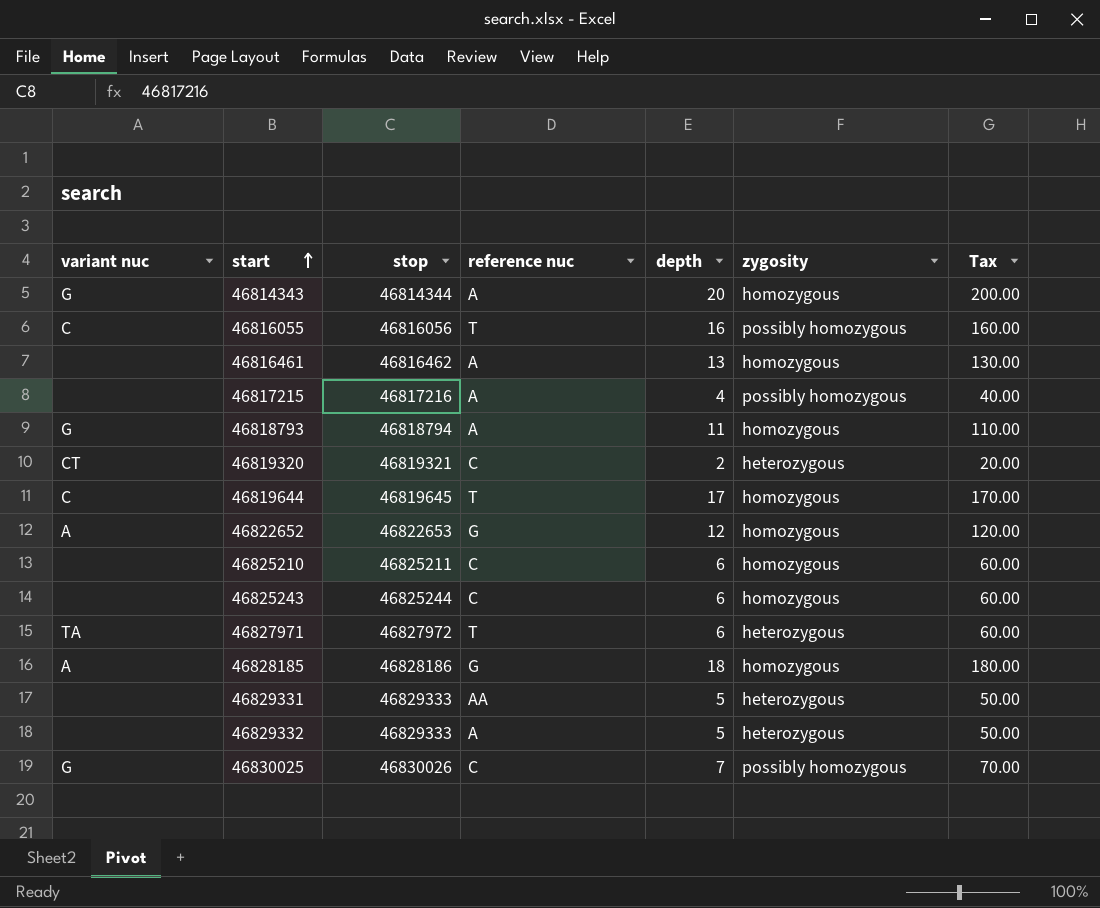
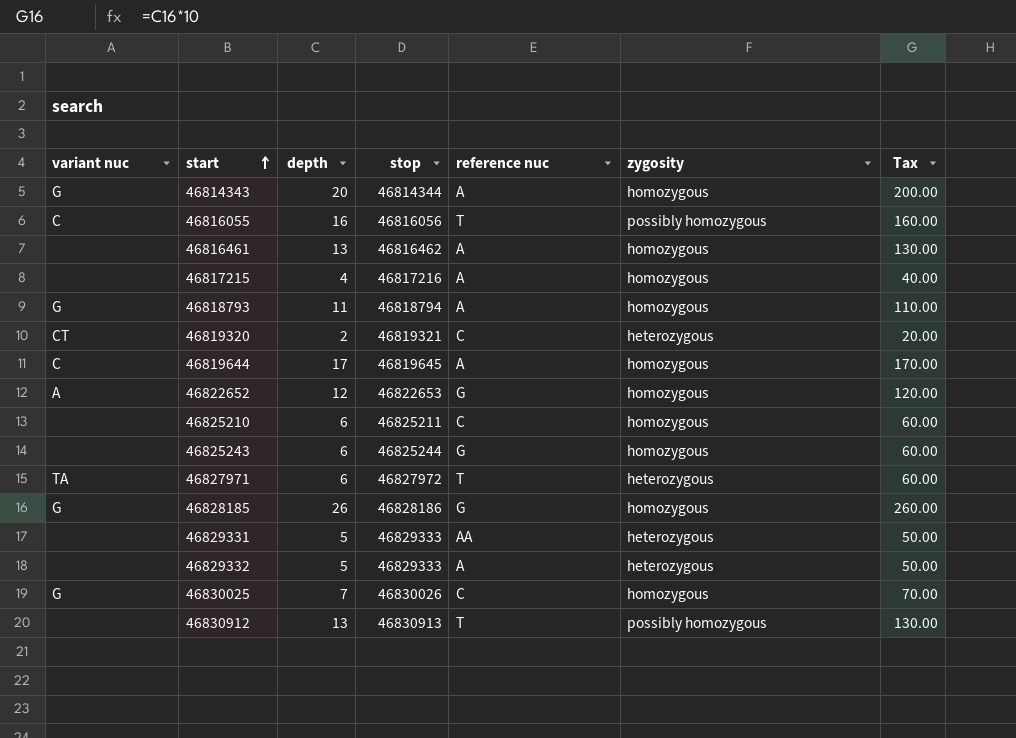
column depth | position: 5 -> 3
46817215 | zygosity: possibly homozygous -> homozygous
46819644 | reference nuc: T -> A
46825243 | reference nuc: C -> G
46828185 | variant nuc: A -> G
46828185 | depth: 18 -> 26
46828185 | Tax: 180.00 -> 260.00
46830025 | zygosity: possibly homozygous -> homozygous
row 46830912: none -> none | 13 | 46830913 | T | possibly homozygous | 130.00

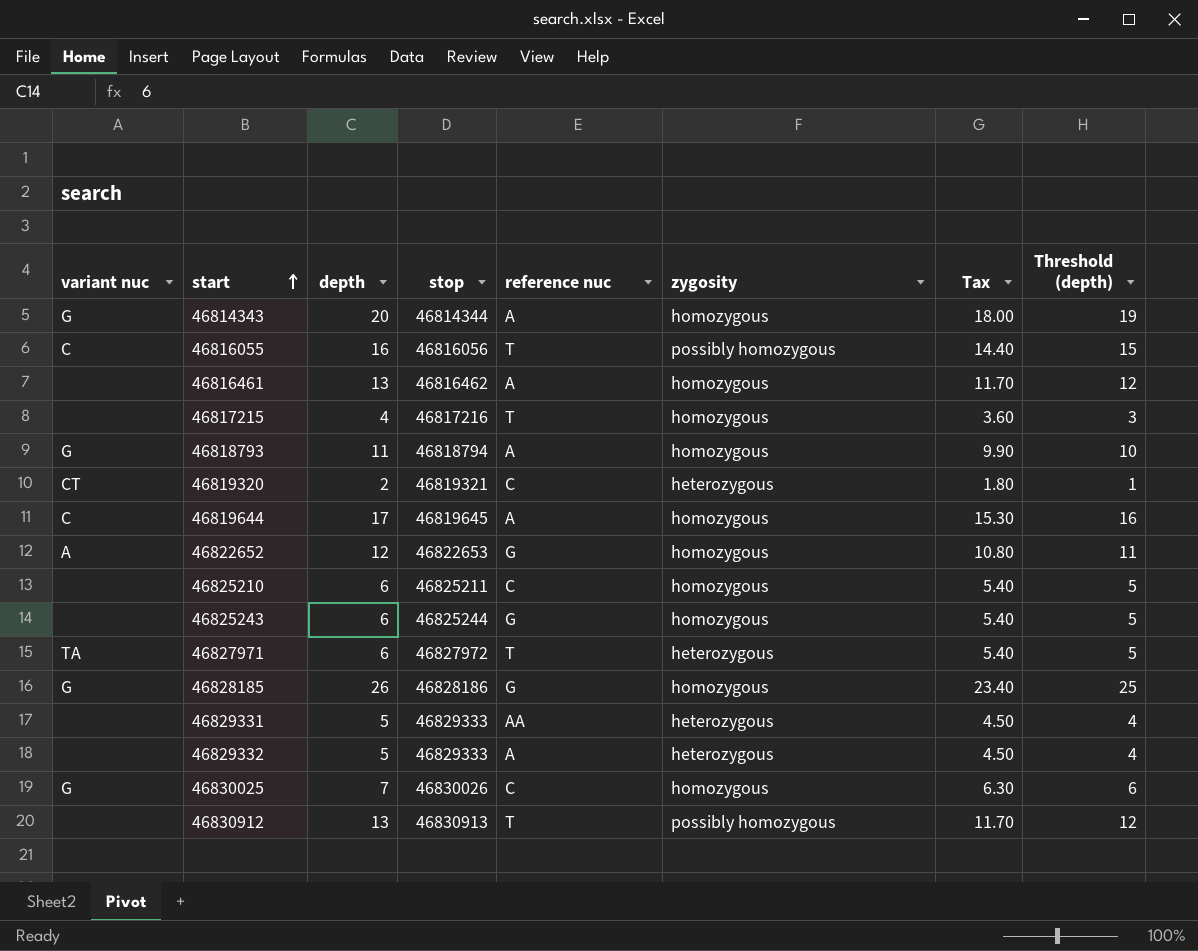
column Tax | formula: [depth] * 10 -> [depth] * 0.9
column Threshold (depth) | formula: none -> [depth] - 1
46817215 | reference nuc: A -> T

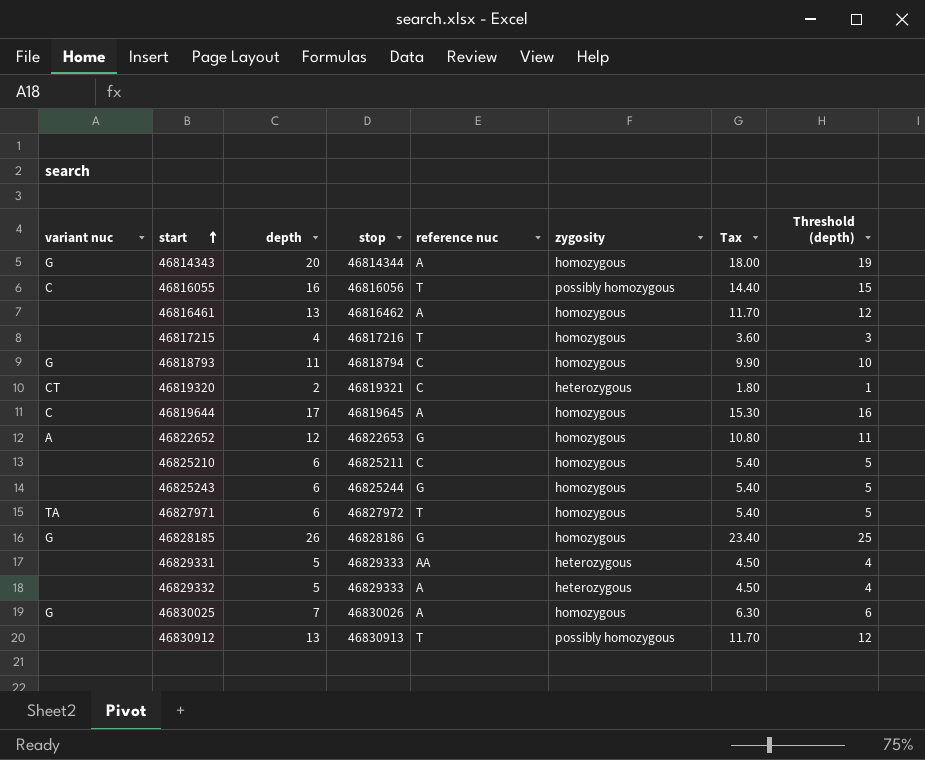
46818793 | reference nuc: A -> C
46827971 | zygosity: heterozygous -> homozygous
46830025 | reference nuc: C -> A

